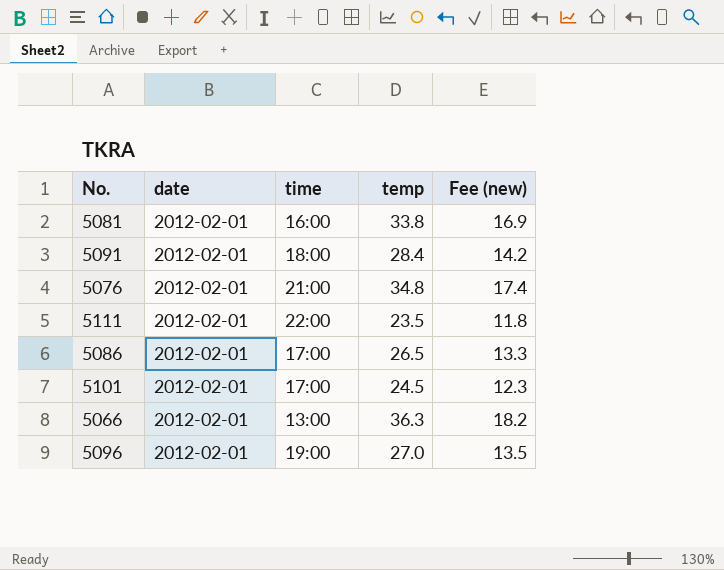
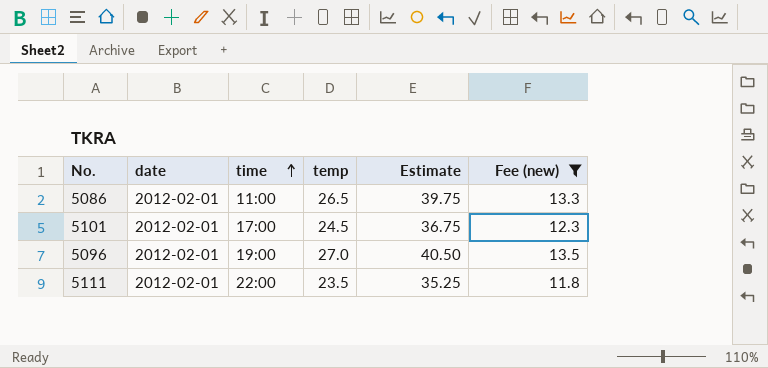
filter: none -> Fee (new) <= 13.5
row order: none -> time ascending
column Estimate | formula: none -> [temp] * 1.5
5086 | time: 17:00 -> 11:00

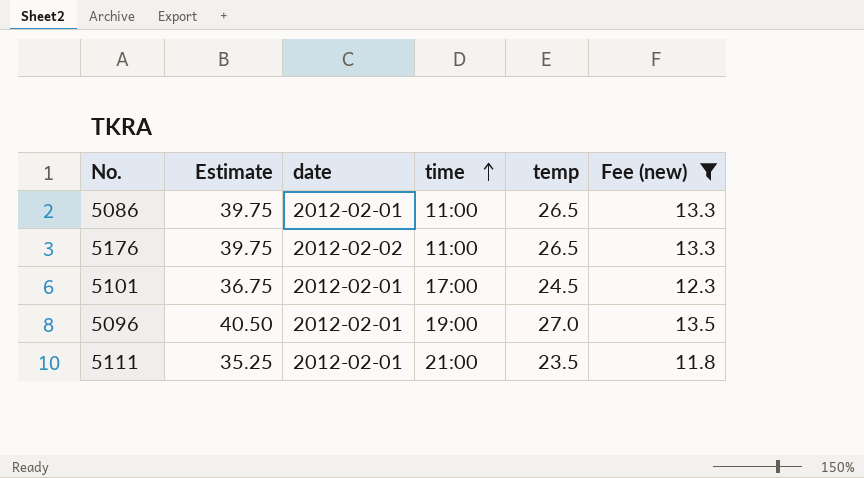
column Estimate | position: 5 -> 2
row 5176: none -> 39.75 | 2012-02-02 | 11:00 | 26.5 | 13.3
5111 | time: 22:00 -> 21:00

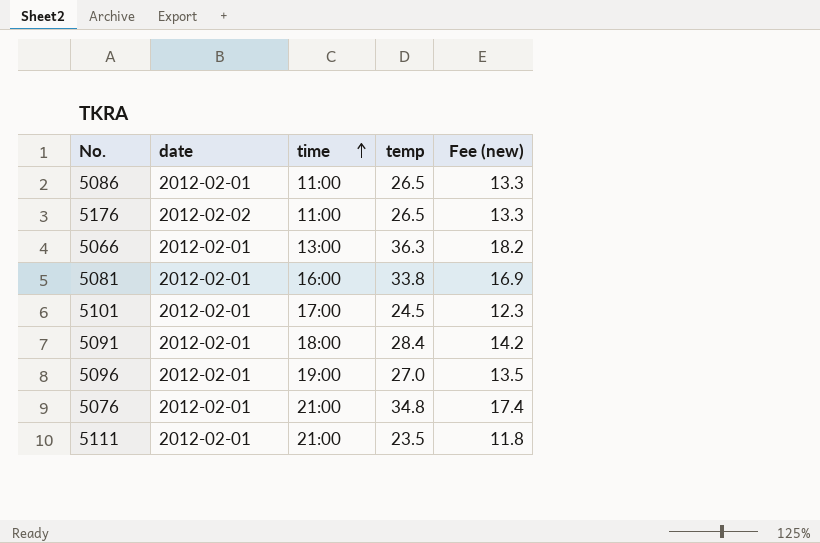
filter: Fee (new) <= 13.5 -> none
column Estimate | formula: [temp] * 1.5 -> none

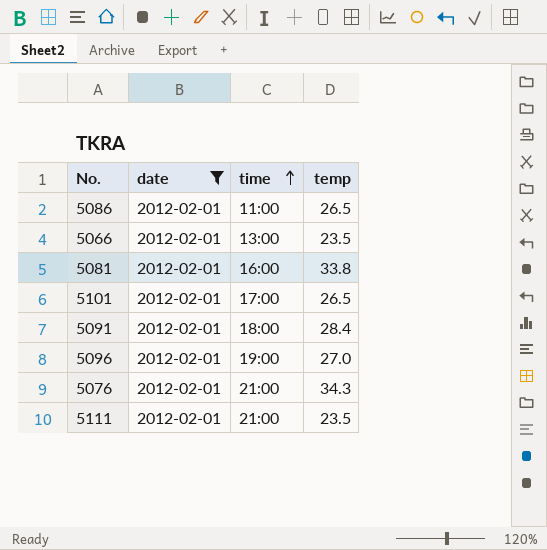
filter: none -> date = 2012-02-01
column Fee (new) | formula: [temp] * 0.5 -> none
5066 | temp: 36.3 -> 23.5
5101 | temp: 24.5 -> 26.5
5076 | temp: 34.8 -> 34.3

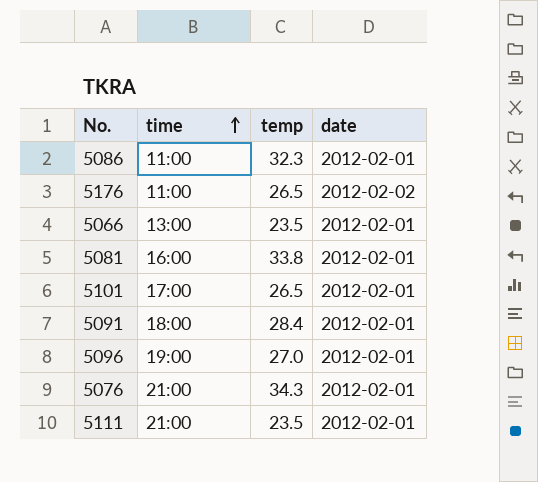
filter: date = 2012-02-01 -> none
column date | position: 2 -> 4
5086 | temp: 26.5 -> 32.3

